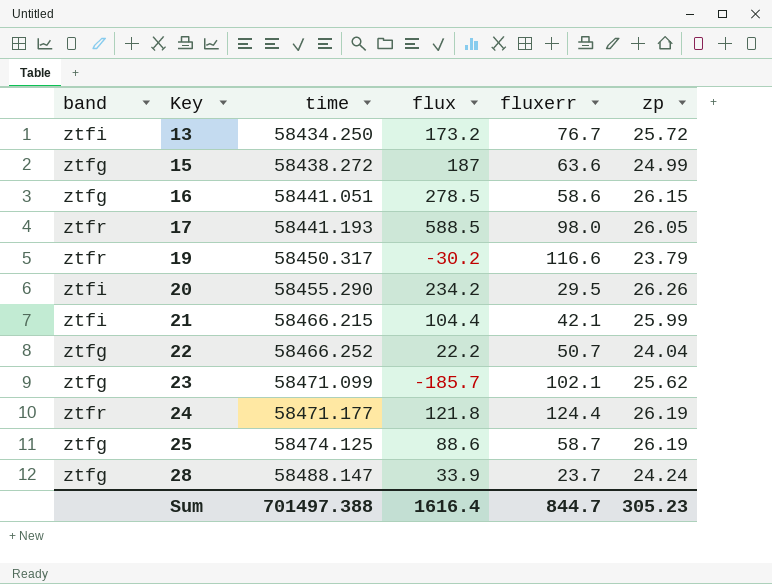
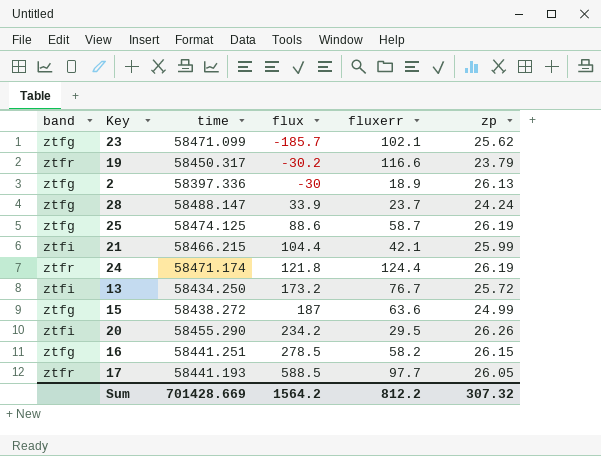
row order: Key ascending -> flux ascending
row 22: ztfg | 58466.252 | 22.2 | 50.7 | 24.04 -> none
row 2: none -> ztfg | 58397.336 | -30 | 18.9 | 26.13
24 | time: 58471.177 -> 58471.174
16 | time: 58441.051 -> 58441.251
16 | fluxerr: 58.6 -> 58.2
17 | fluxerr: 98.0 -> 97.7
Sum | time: 701497.388 -> 701428.669
Sum | flux: 1616.4 -> 1564.2
Sum | fluxerr: 844.7 -> 812.2
Sum | zp: 305.23 -> 307.32

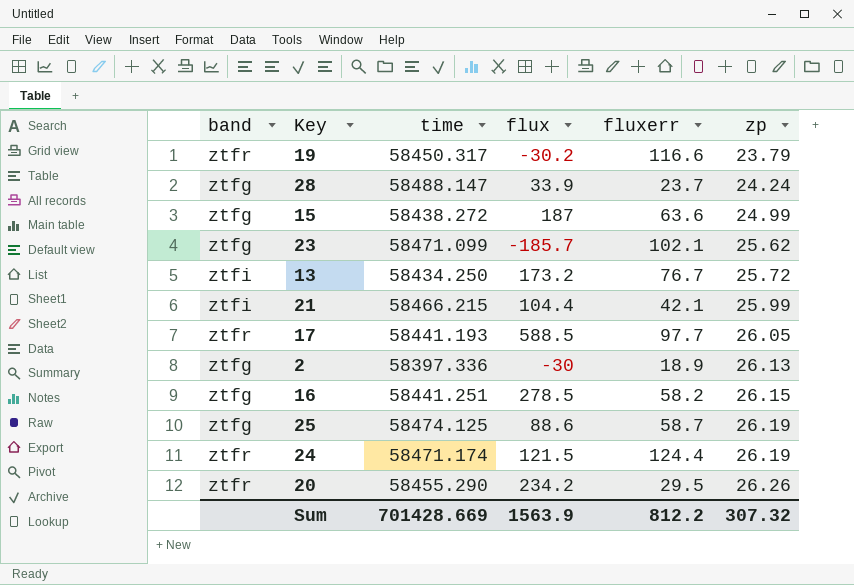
row order: flux ascending -> zp ascending
24 | flux: 121.8 -> 121.5
20 | band: ztfi -> ztfr
Sum | flux: 1564.2 -> 1563.9

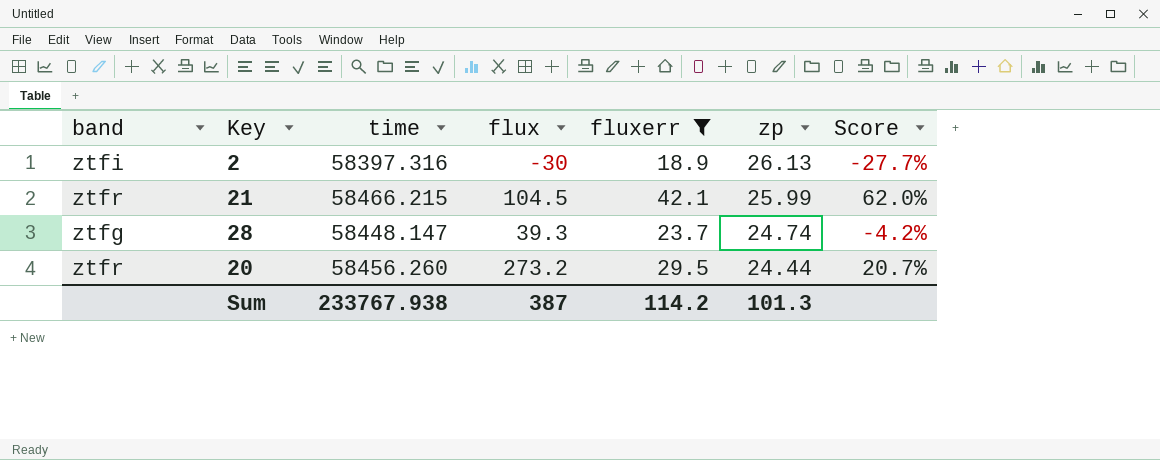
filter: none -> fluxerr <= 42.1
row order: zp ascending -> zp descending
column Score | formula: none -> ([fluxerr] - [zp]) / [zp]
2 | band: ztfg -> ztfi
2 | time: 58397.336 -> 58397.316
21 | band: ztfi -> ztfr
21 | flux: 104.4 -> 104.5
28 | time: 58488.147 -> 58448.147
28 | flux: 33.9 -> 39.3
28 | zp: 24.24 -> 24.74
20 | time: 58455.290 -> 58456.260
20 | flux: 234.2 -> 273.2
20 | zp: 26.26 -> 24.44
Sum | time: 701428.669 -> 233767.938
Sum | flux: 1563.9 -> 387
Sum | fluxerr: 812.2 -> 114.2
Sum | zp: 307.32 -> 101.3

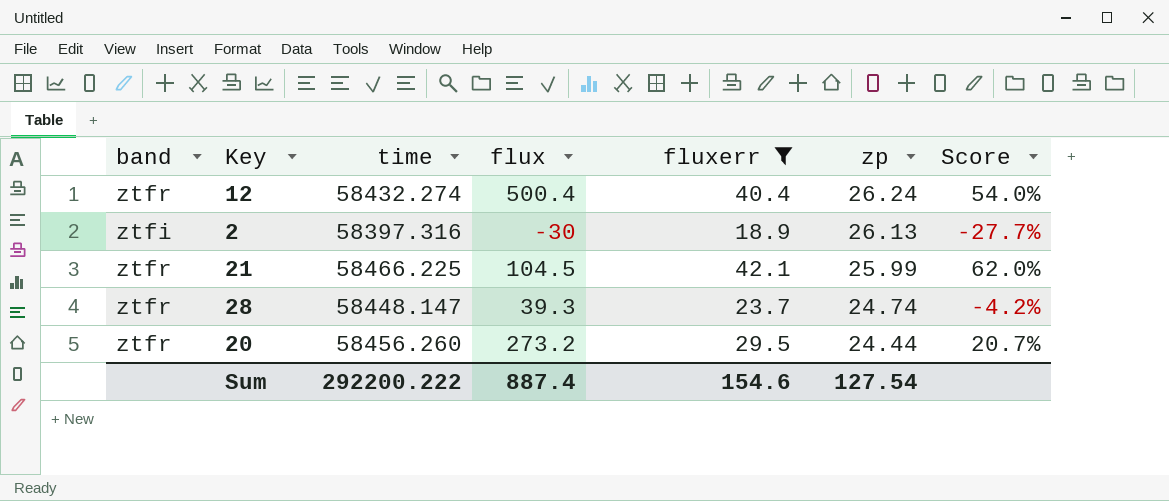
row 12: none -> ztfr | 58432.274 | 500.4 | 40.4 | 26.24 | 54.0%
21 | time: 58466.215 -> 58466.225
28 | band: ztfg -> ztfr
Sum | time: 233767.938 -> 292200.222
Sum | flux: 387 -> 887.4
Sum | fluxerr: 114.2 -> 154.6
Sum | zp: 101.3 -> 127.54

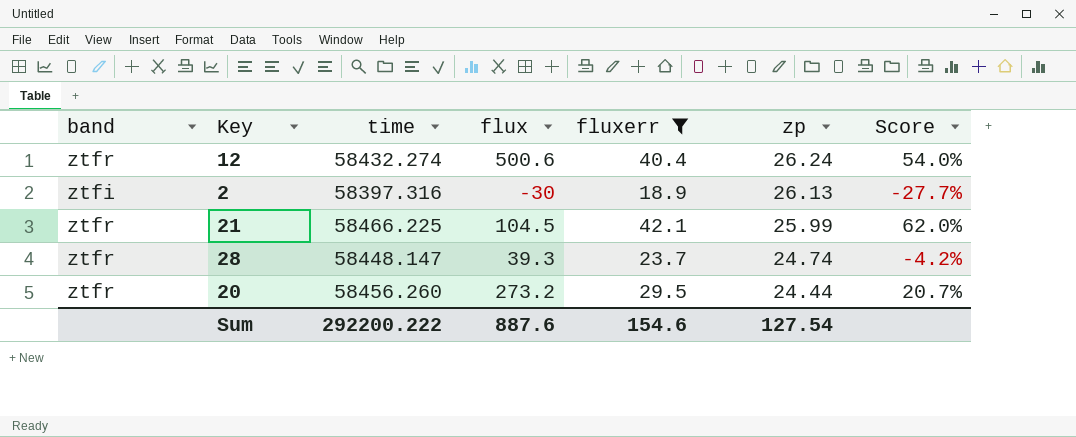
12 | flux: 500.4 -> 500.6
Sum | flux: 887.4 -> 887.6

